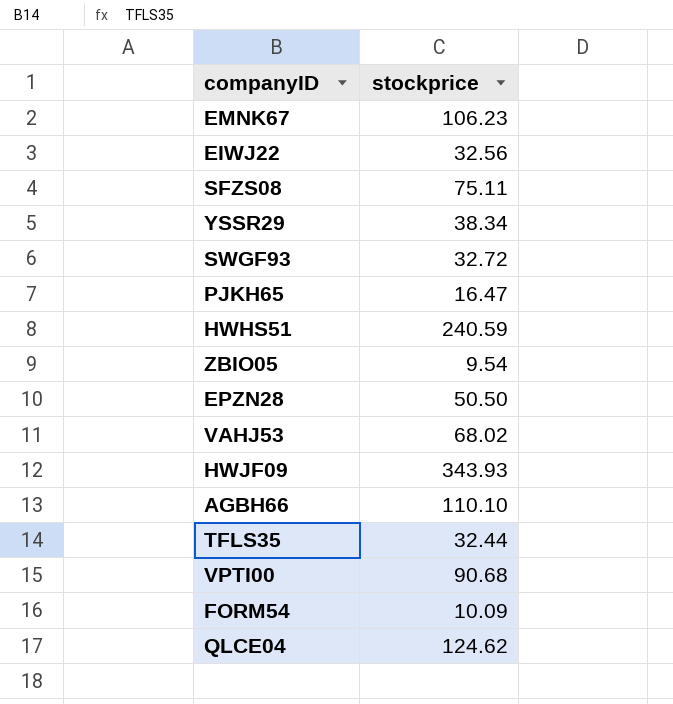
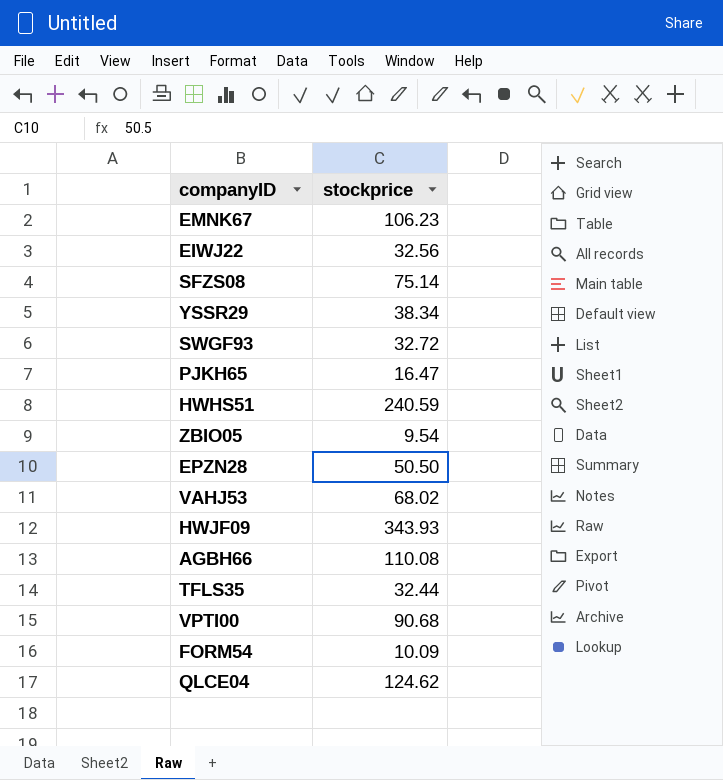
SFZS08 | stockprice: 75.11 -> 75.14
AGBH66 | stockprice: 110.10 -> 110.08

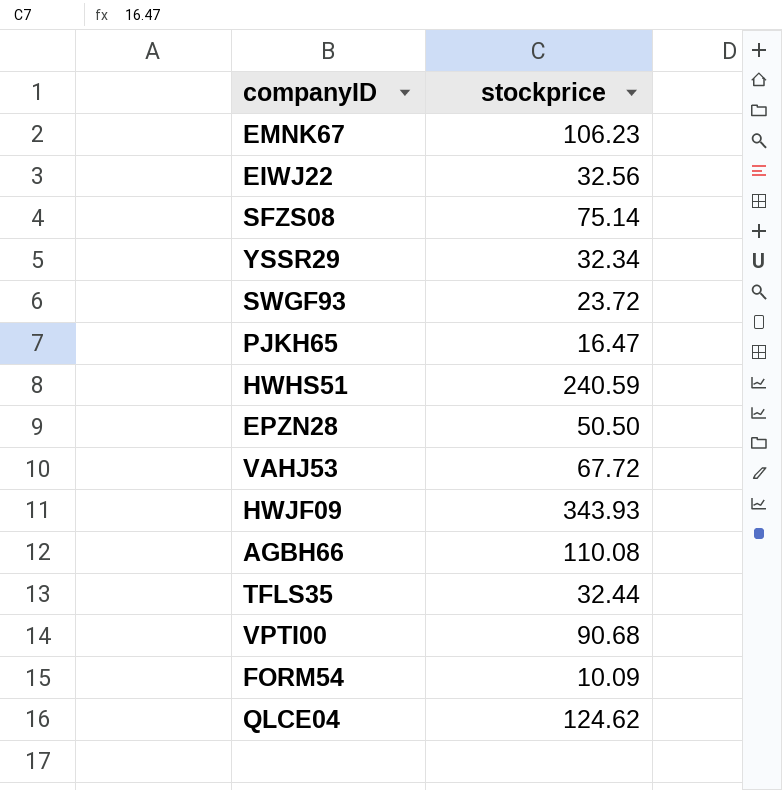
row ZBIO05: 9.54 -> none
YSSR29 | stockprice: 38.34 -> 32.34
SWGF93 | stockprice: 32.72 -> 23.72
VAHJ53 | stockprice: 68.02 -> 67.72

